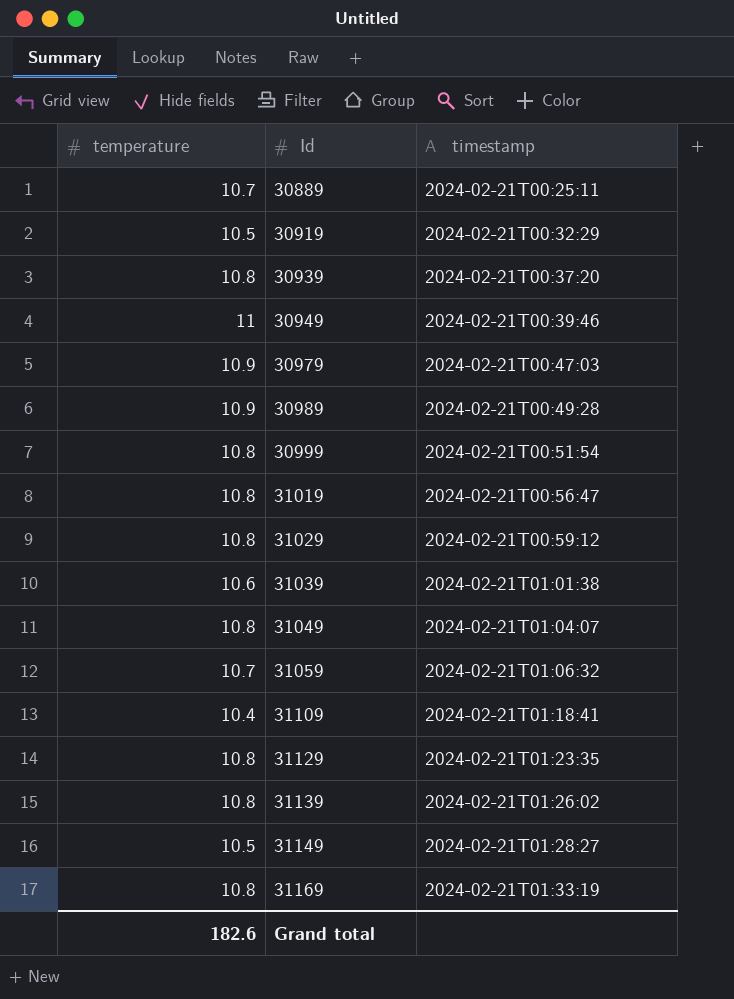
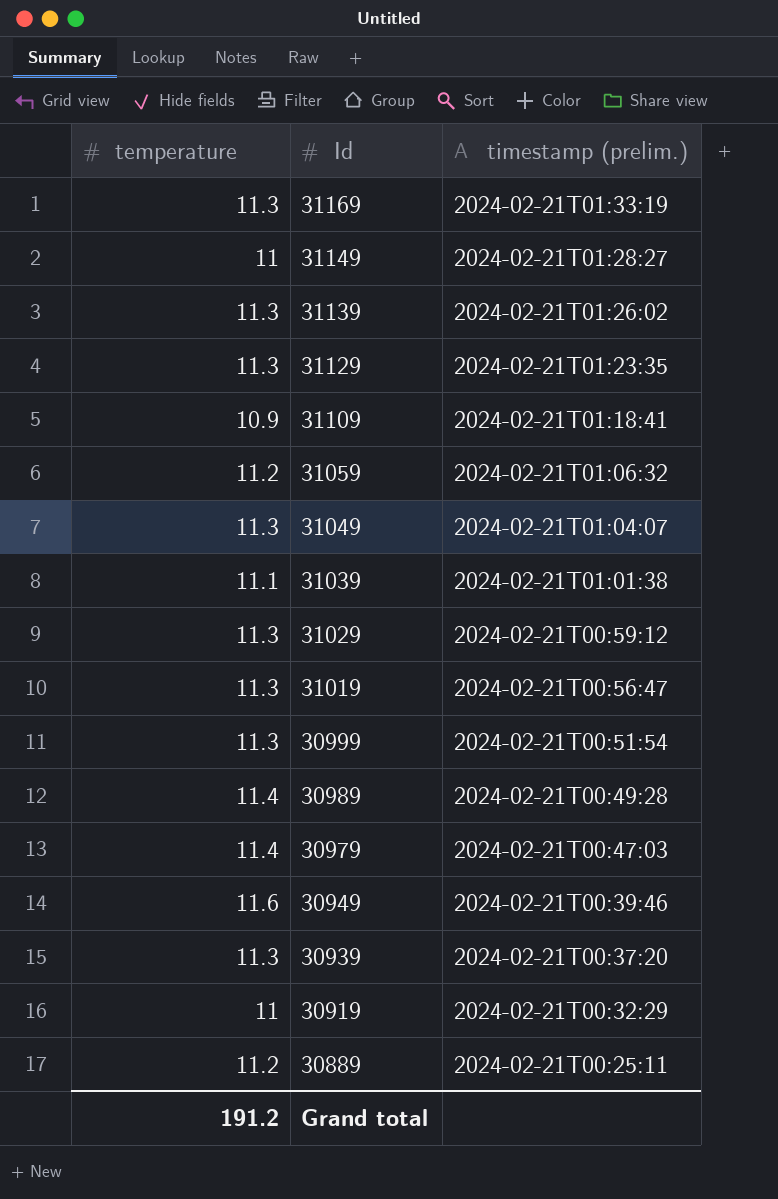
row order: Id ascending -> Id descending
column name: timestamp -> timestamp (prelim.)
31169 | temperature: 10.8 -> 11.3
31149 | temperature: 10.5 -> 11
31139 | temperature: 10.8 -> 11.3
31129 | temperature: 10.8 -> 11.3
31109 | temperature: 10.4 -> 10.9
31059 | temperature: 10.7 -> 11.2
31049 | temperature: 10.8 -> 11.3
31039 | temperature: 10.6 -> 11.1
31029 | temperature: 10.8 -> 11.3
31019 | temperature: 10.8 -> 11.3
30999 | temperature: 10.8 -> 11.3
30989 | temperature: 10.9 -> 11.4
30979 | temperature: 10.9 -> 11.4
30949 | temperature: 11 -> 11.6
30939 | temperature: 10.8 -> 11.3
30919 | temperature: 10.5 -> 11
30889 | temperature: 10.7 -> 11.2
Grand total | temperature: 182.6 -> 191.2

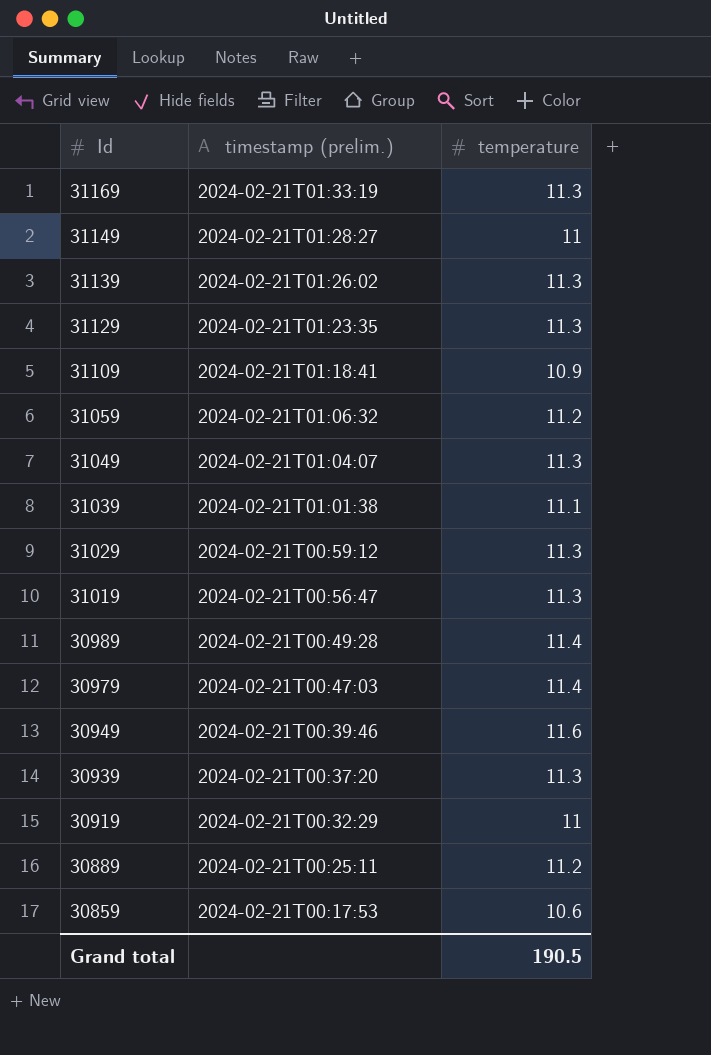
column temperature | position: 1 -> 3
row 30999: 11.3 | 2024-02-21T00:51:54 -> none
row 30859: none -> 2024-02-21T00:17:53 | 10.6
Grand total | temperature: 191.2 -> 190.5

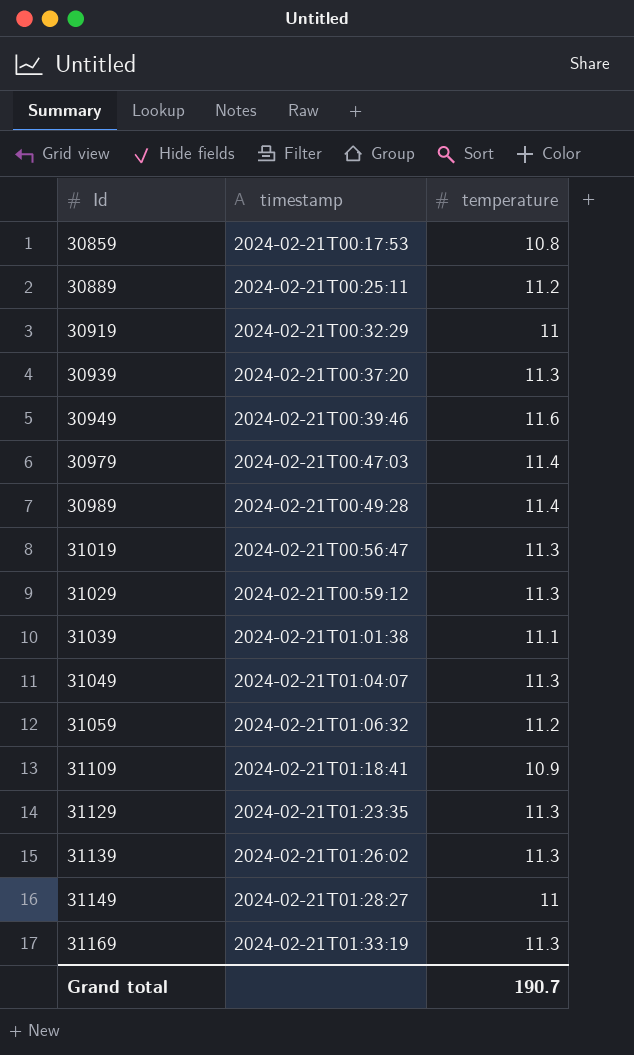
row order: Id descending -> Id ascending
column name: timestamp (prelim.) -> timestamp
30859 | temperature: 10.6 -> 10.8
Grand total | temperature: 190.5 -> 190.7

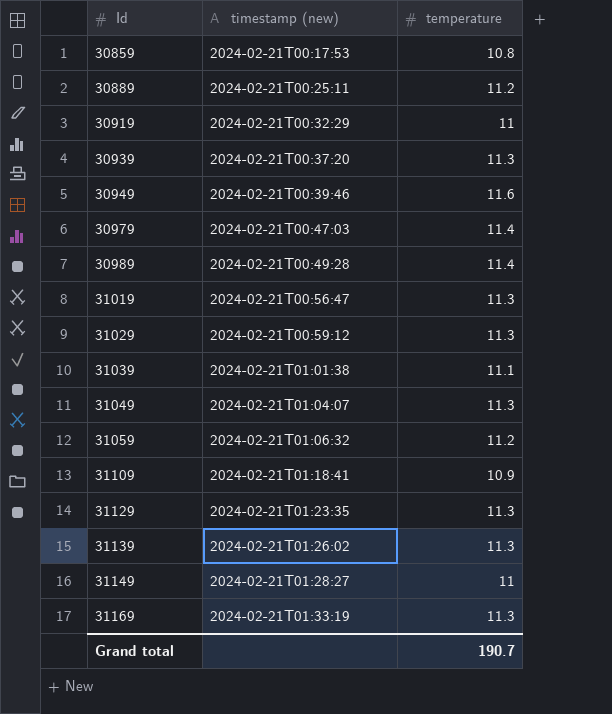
column name: timestamp -> timestamp (new)

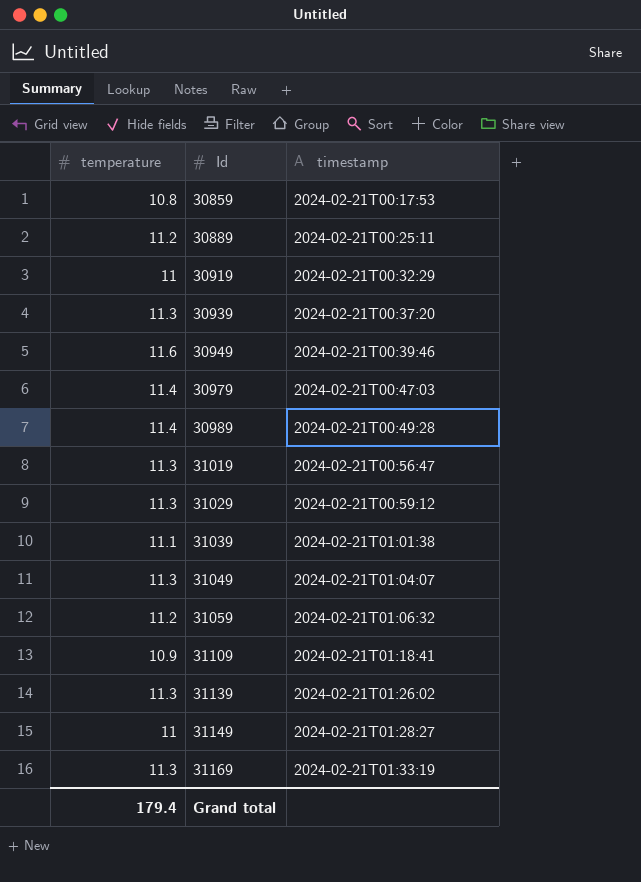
column temperature | position: 3 -> 1
column name: timestamp (new) -> timestamp
row 31129: 2024-02-21T01:23:35 | 11.3 -> none
Grand total | temperature: 190.7 -> 179.4

